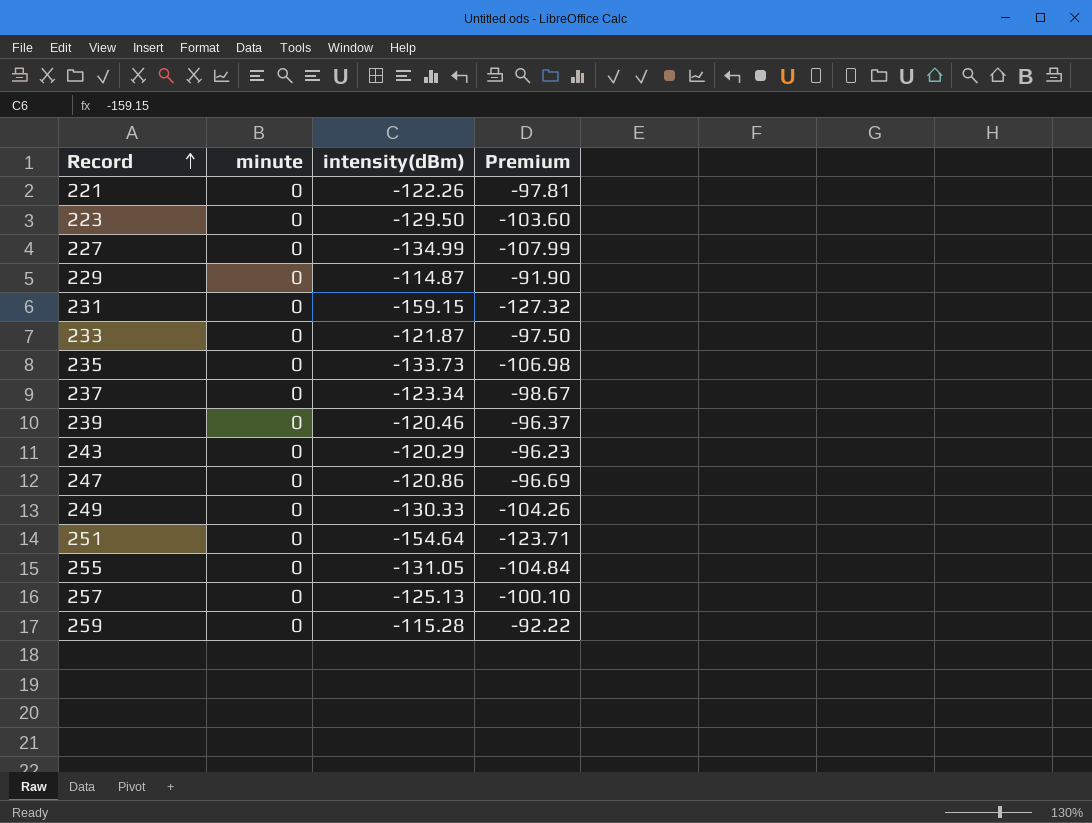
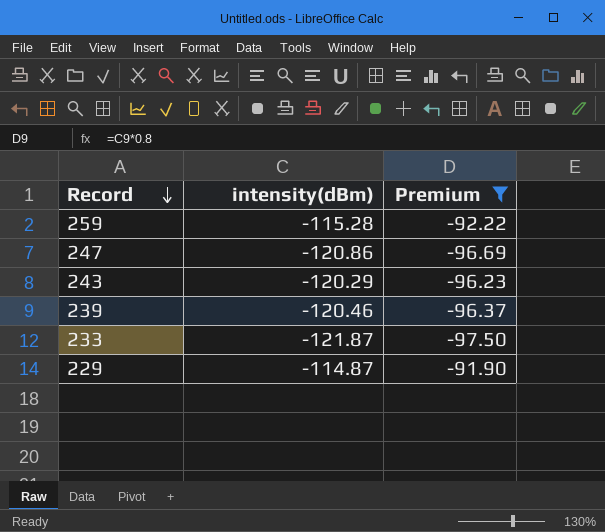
filter: none -> Premium >= -97.50
row order: Record ascending -> Record descending
column minute | position: 2 -> none

